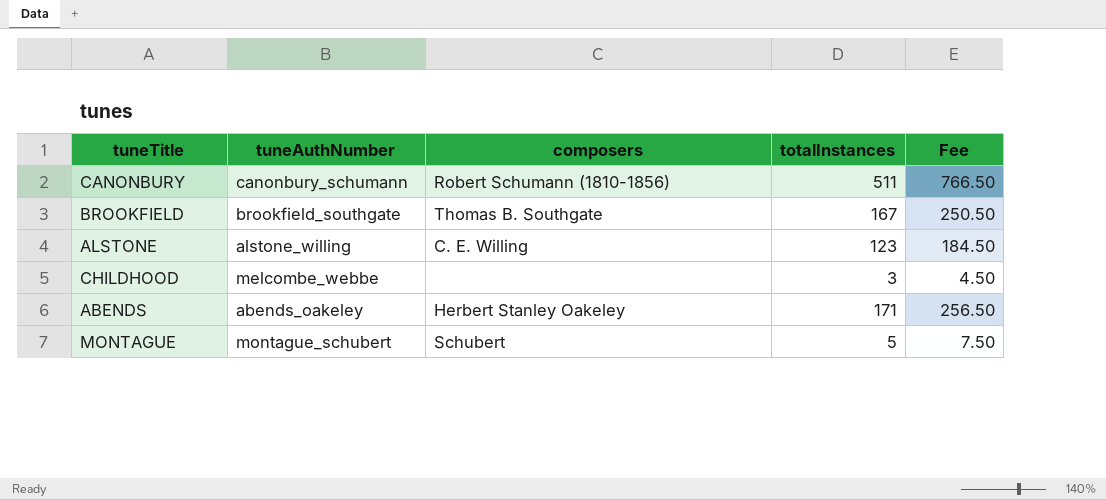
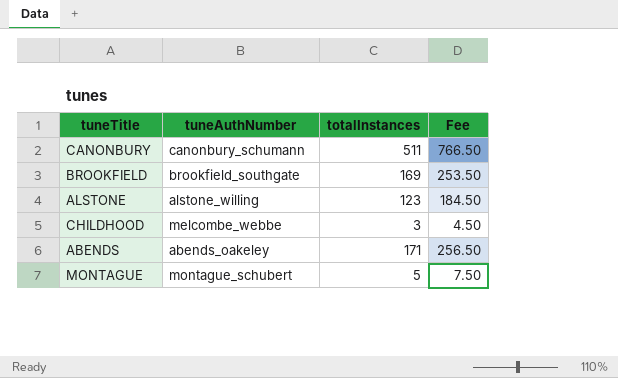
column composers | position: 3 -> none
BROOKFIELD | totalInstances: 167 -> 169
BROOKFIELD | Fee: 250.50 -> 253.50

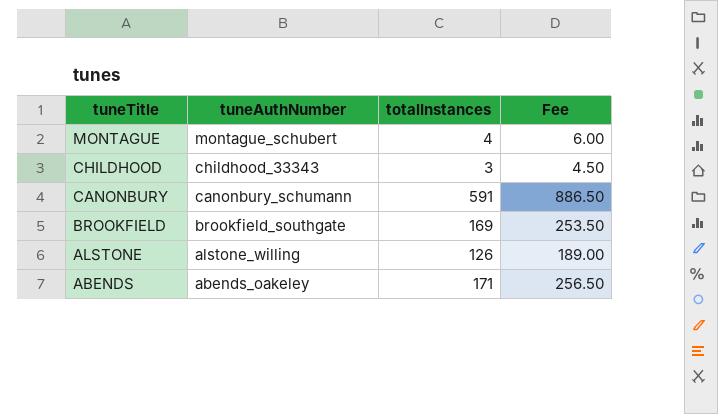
row order: none -> tuneTitle descending
MONTAGUE | totalInstances: 5 -> 4
MONTAGUE | Fee: 7.50 -> 6.00
CHILDHOOD | tuneAuthNumber: melcombe_webbe -> childhood_33343
CANONBURY | totalInstances: 511 -> 591
CANONBURY | Fee: 766.50 -> 886.50
ALSTONE | totalInstances: 123 -> 126
ALSTONE | Fee: 184.50 -> 189.00

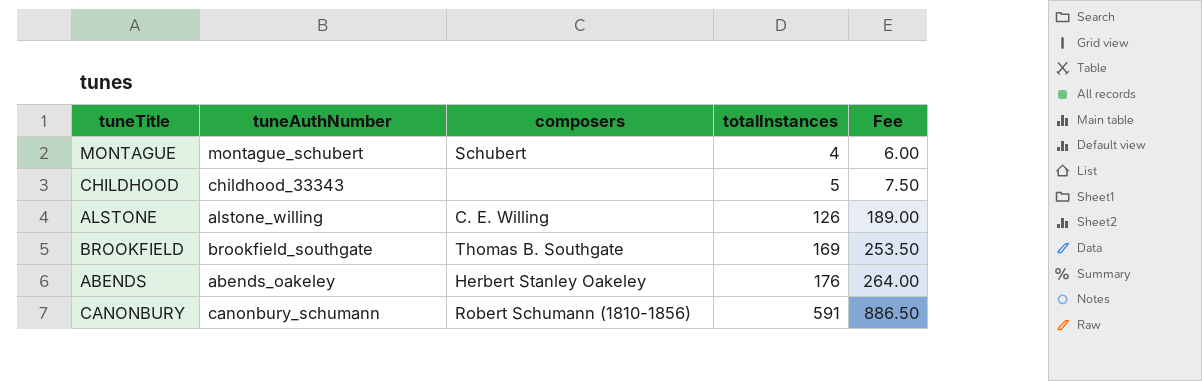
row order: tuneTitle descending -> totalInstances ascending
column composers | position: none -> 3
CHILDHOOD | totalInstances: 3 -> 5
CHILDHOOD | Fee: 4.50 -> 7.50
ABENDS | totalInstances: 171 -> 176
ABENDS | Fee: 256.50 -> 264.00

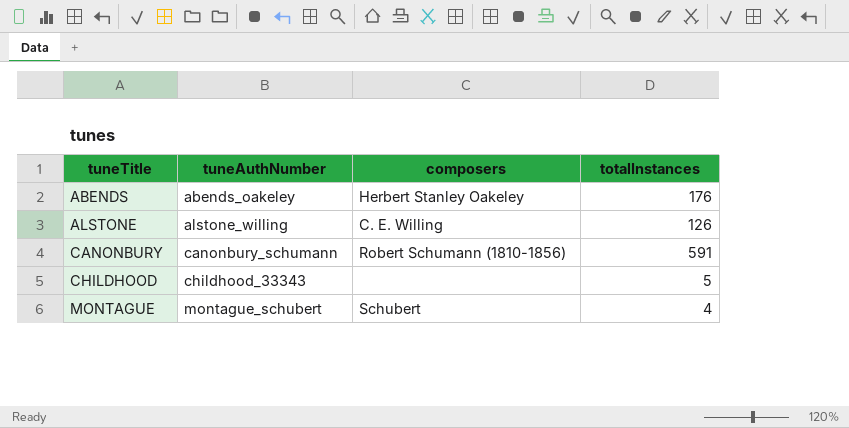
row order: totalInstances ascending -> tuneTitle ascending
column Fee | formula: [totalInstances] * 1.5 -> none
row BROOKFIELD: brookfield_southgate | Thomas B. Southgate | 169 | 253.50 -> none

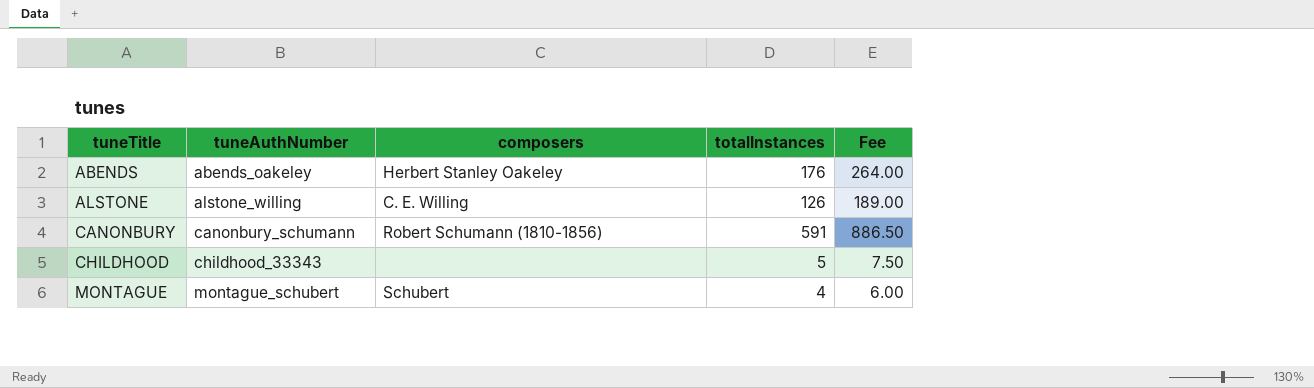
column Fee | formula: none -> [totalInstances] * 1.5

